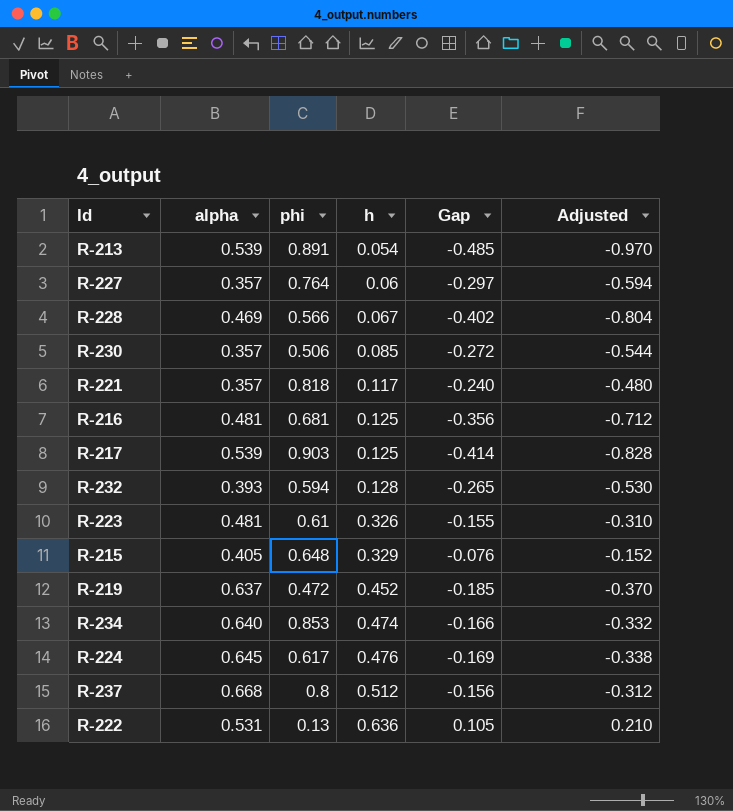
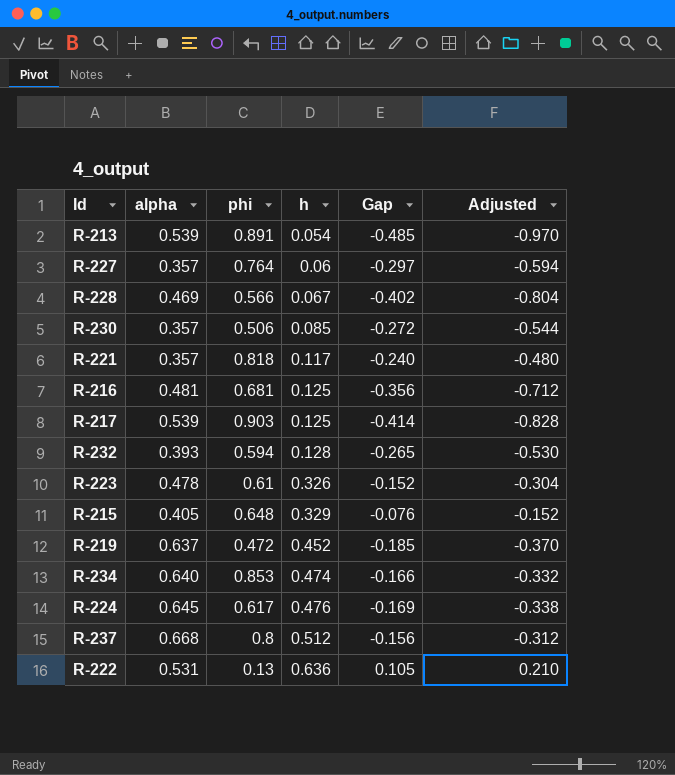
R-223 | alpha: 0.481 -> 0.478
R-223 | Gap: -0.155 -> -0.152
R-223 | Adjusted: -0.310 -> -0.304

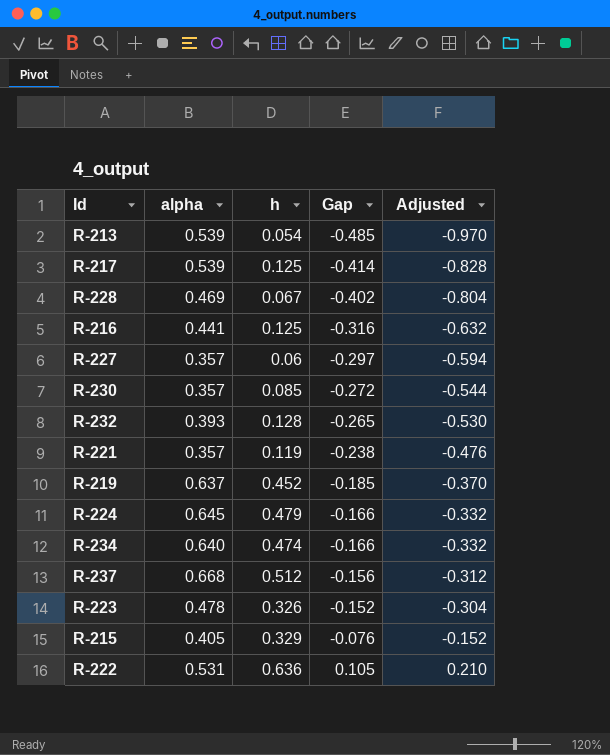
row order: h ascending -> Gap ascending
column phi | position: 3 -> none
R-216 | alpha: 0.481 -> 0.441
R-216 | Gap: -0.356 -> -0.316
R-216 | Adjusted: -0.712 -> -0.632
R-221 | h: 0.117 -> 0.119
R-221 | Gap: -0.240 -> -0.238
R-221 | Adjusted: -0.480 -> -0.476
R-224 | h: 0.476 -> 0.479
R-224 | Gap: -0.169 -> -0.166
R-224 | Adjusted: -0.338 -> -0.332

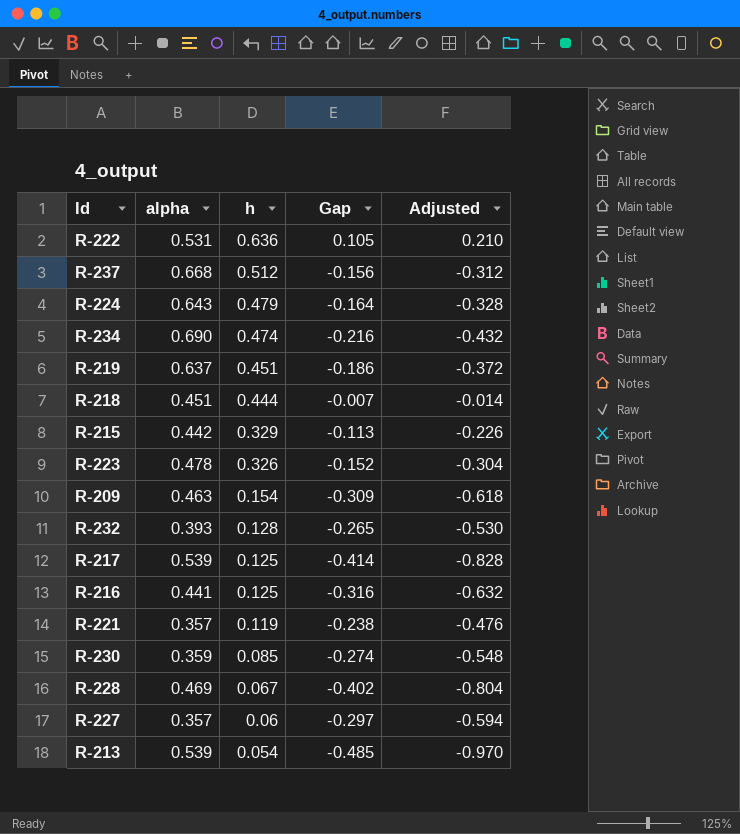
row order: Gap ascending -> h descending
R-224 | alpha: 0.645 -> 0.643
R-224 | Gap: -0.166 -> -0.164
R-224 | Adjusted: -0.332 -> -0.328
R-234 | alpha: 0.640 -> 0.690
R-234 | Gap: -0.166 -> -0.216
R-234 | Adjusted: -0.332 -> -0.432
R-219 | h: 0.452 -> 0.451
R-219 | Gap: -0.185 -> -0.186
R-219 | Adjusted: -0.370 -> -0.372
row R-218: none -> 0.451 | 0.444 | -0.007 | -0.014
R-215 | alpha: 0.405 -> 0.442
R-215 | Gap: -0.076 -> -0.113
R-215 | Adjusted: -0.152 -> -0.226
row R-209: none -> 0.463 | 0.154 | -0.309 | -0.618
R-230 | alpha: 0.357 -> 0.359
R-230 | Gap: -0.272 -> -0.274
R-230 | Adjusted: -0.544 -> -0.548

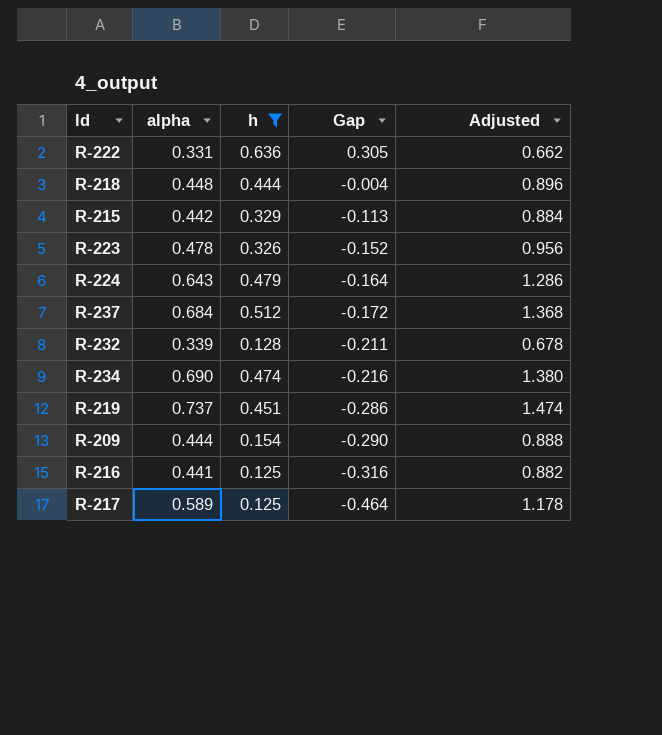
filter: none -> h >= 0.125
row order: h descending -> Gap descending
column Adjusted | formula: [Gap] * 2 -> [alpha] * 2
R-222 | alpha: 0.531 -> 0.331
R-222 | Gap: 0.105 -> 0.305
R-218 | alpha: 0.451 -> 0.448
R-218 | Gap: -0.007 -> -0.004
R-237 | alpha: 0.668 -> 0.684
R-237 | Gap: -0.156 -> -0.172
R-232 | alpha: 0.393 -> 0.339
R-232 | Gap: -0.265 -> -0.211
R-219 | alpha: 0.637 -> 0.737
R-219 | Gap: -0.186 -> -0.286
R-209 | alpha: 0.463 -> 0.444
R-209 | Gap: -0.309 -> -0.290
R-217 | alpha: 0.539 -> 0.589
R-217 | Gap: -0.414 -> -0.464

